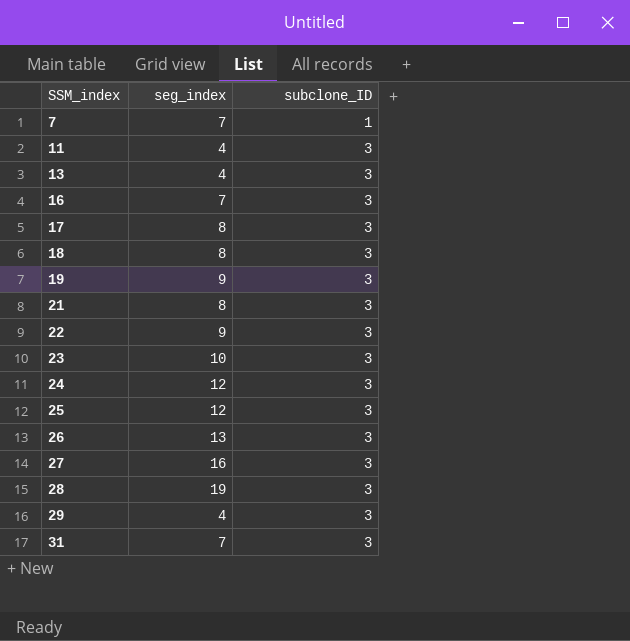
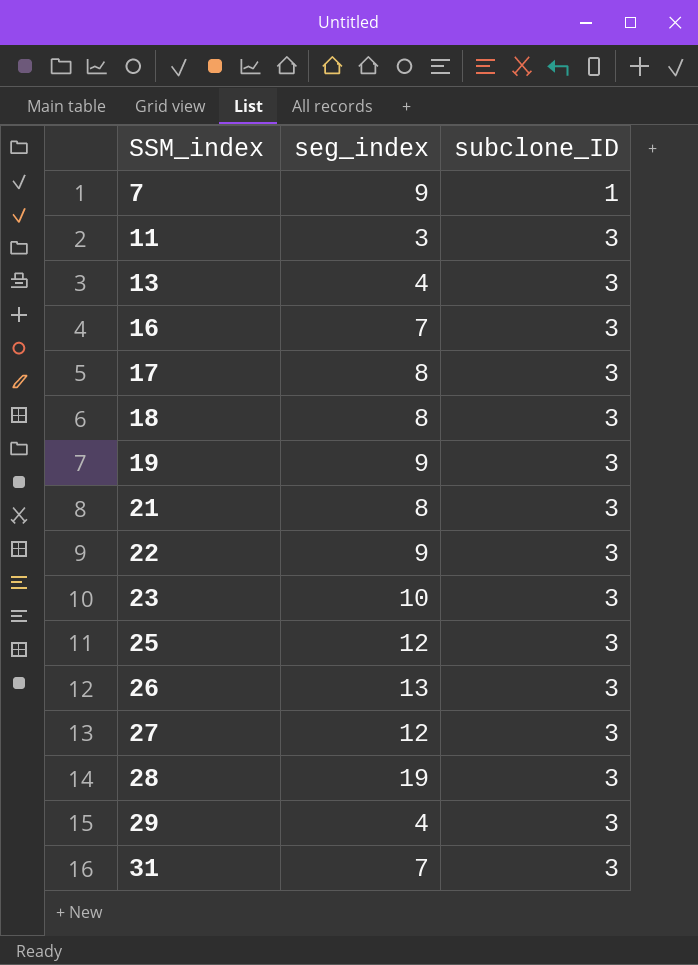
row 24: 12 | 3 -> none
7 | seg_index: 7 -> 9
11 | seg_index: 4 -> 3
27 | seg_index: 16 -> 12

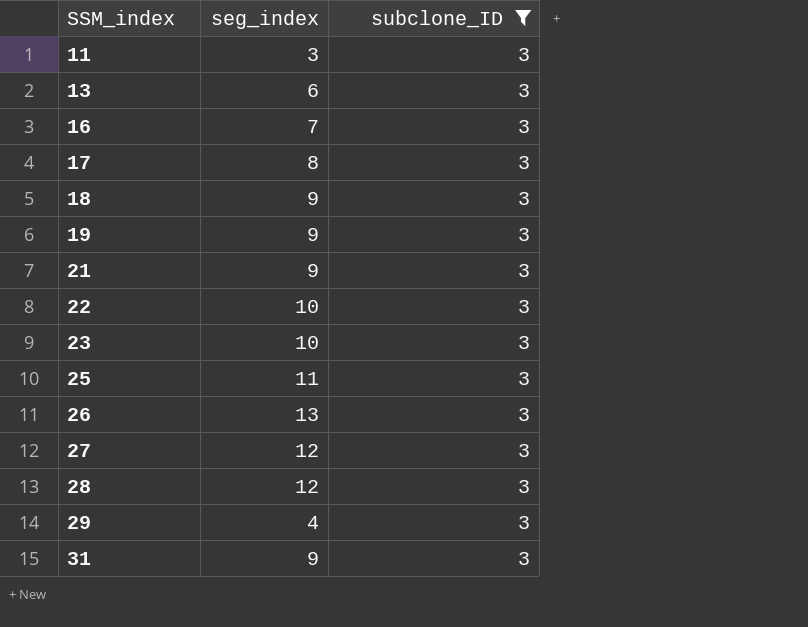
filter: none -> subclone_ID = 3
13 | seg_index: 4 -> 6
18 | seg_index: 8 -> 9
21 | seg_index: 8 -> 9
22 | seg_index: 9 -> 10
25 | seg_index: 12 -> 11
28 | seg_index: 19 -> 12
31 | seg_index: 7 -> 9

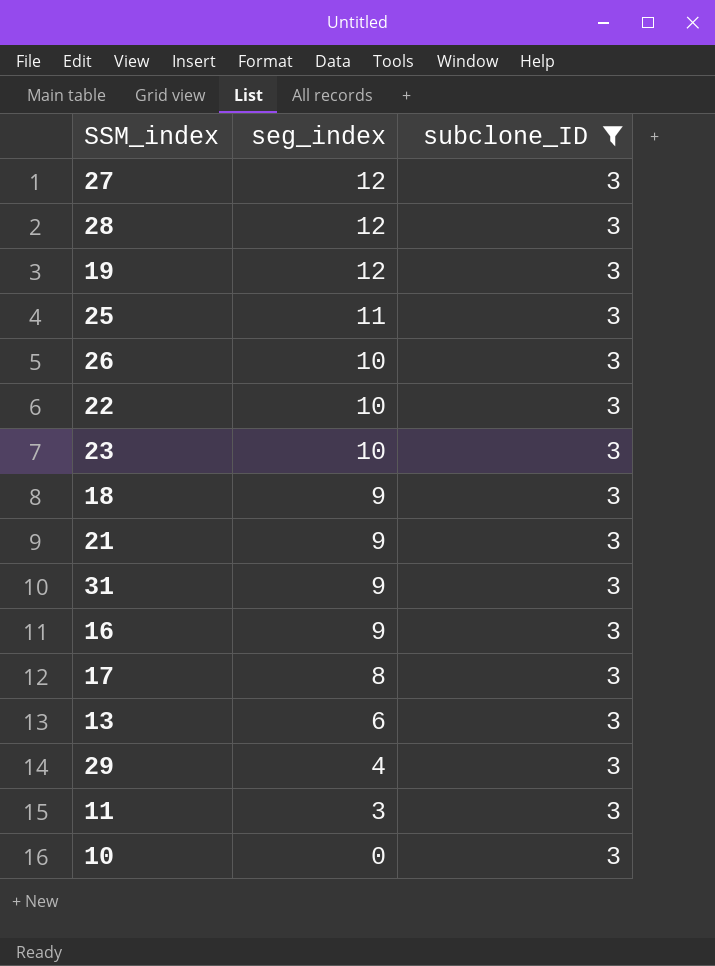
row order: SSM_index ascending -> seg_index descending
19 | seg_index: 9 -> 12
26 | seg_index: 13 -> 10
16 | seg_index: 7 -> 9
row 10: none -> 0 | 3

